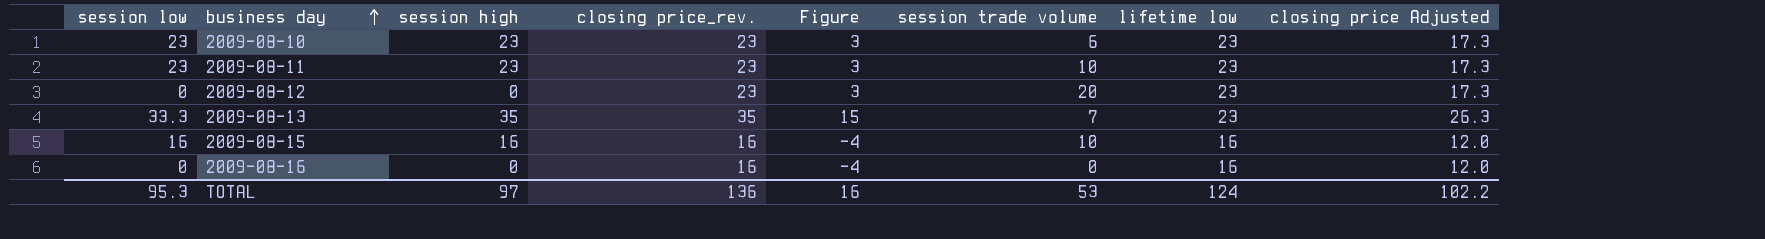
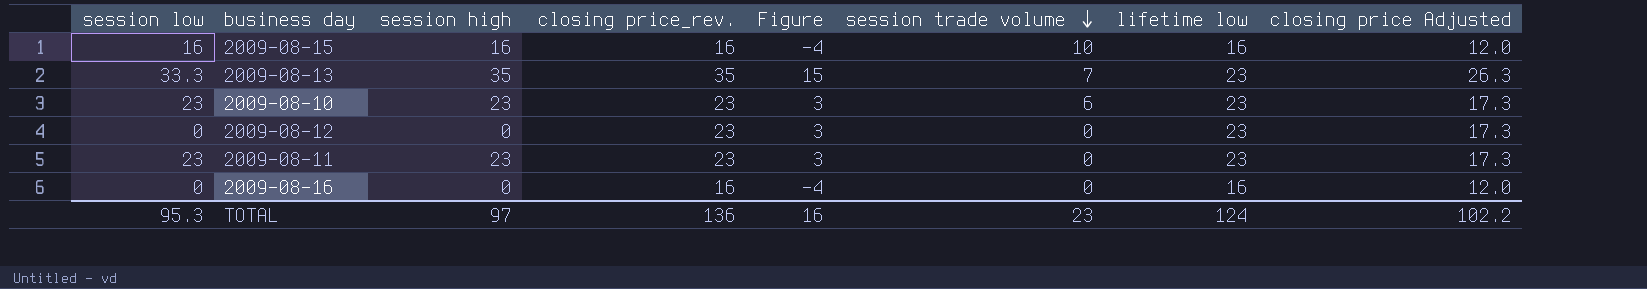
row order: business day ascending -> session trade volume descending
2009-08-12 | session trade volume: 20 -> 0
2009-08-11 | session trade volume: 10 -> 0
TOTAL | session trade volume: 53 -> 23

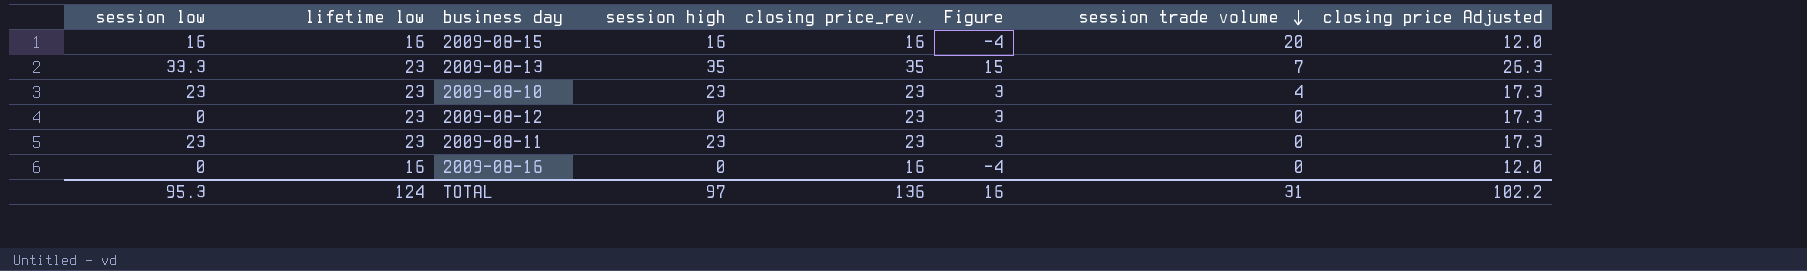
column lifetime low | position: 7 -> 2
2009-08-15 | session trade volume: 10 -> 20
2009-08-10 | session trade volume: 6 -> 4
TOTAL | session trade volume: 23 -> 31

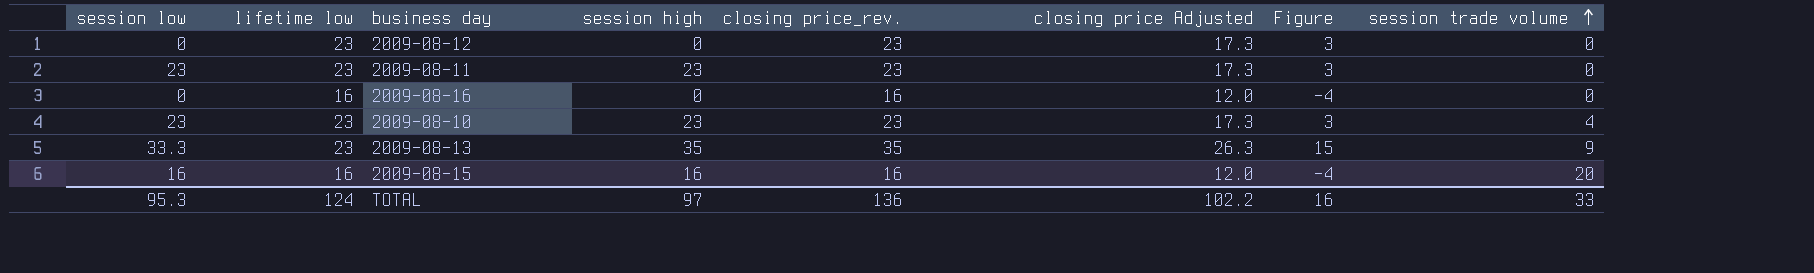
row order: session trade volume descending -> session trade volume ascending
column closing price Adjusted | position: 8 -> 6
2009-08-13 | session trade volume: 7 -> 9
TOTAL | session trade volume: 31 -> 33

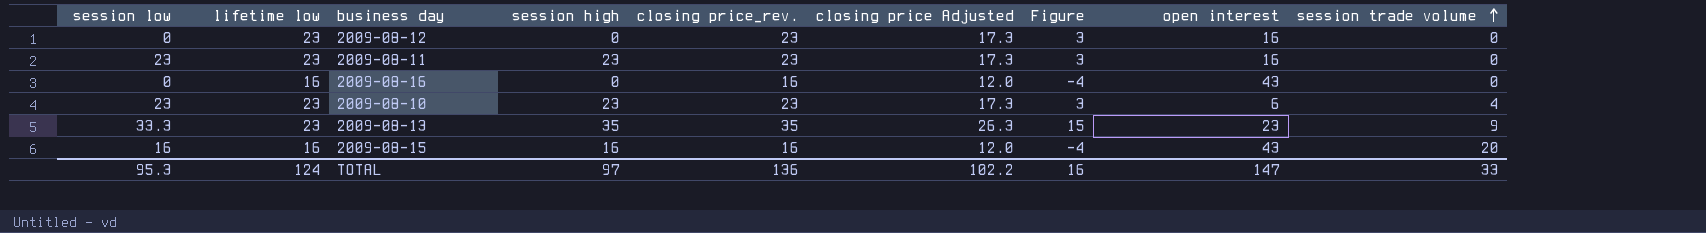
column open interest | position: none -> 8

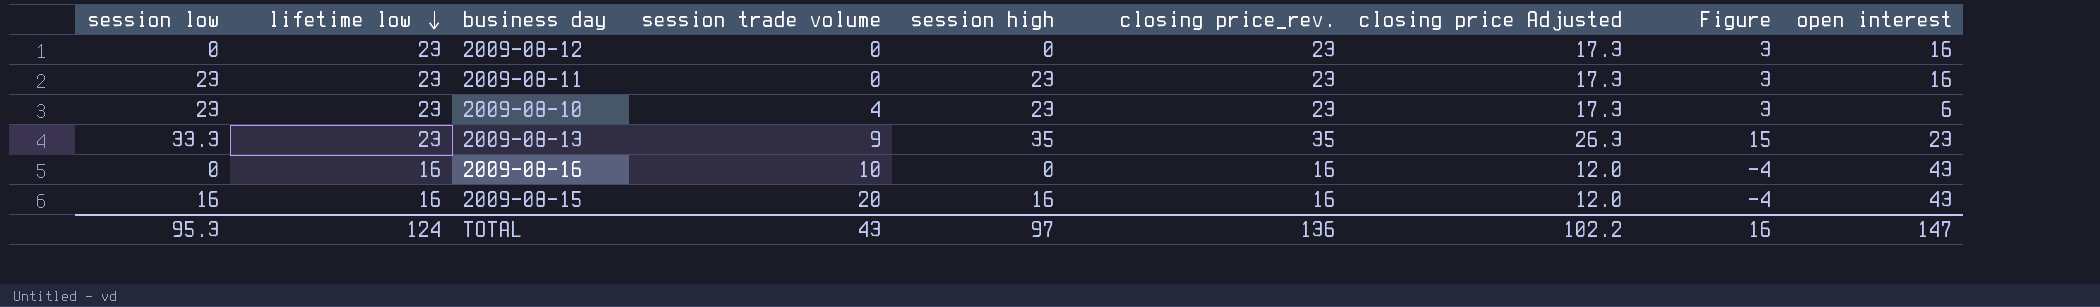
row order: session trade volume ascending -> lifetime low descending
column session trade volume | position: 9 -> 4
2009-08-16 | session trade volume: 0 -> 10
TOTAL | session trade volume: 33 -> 43

